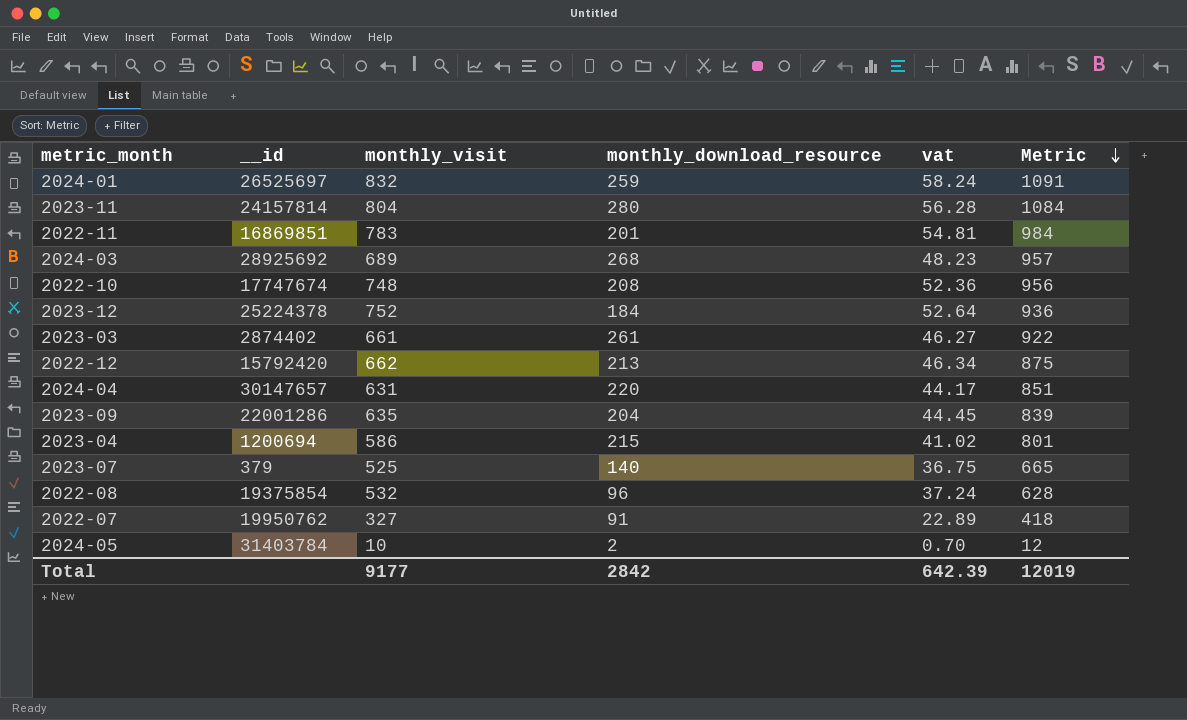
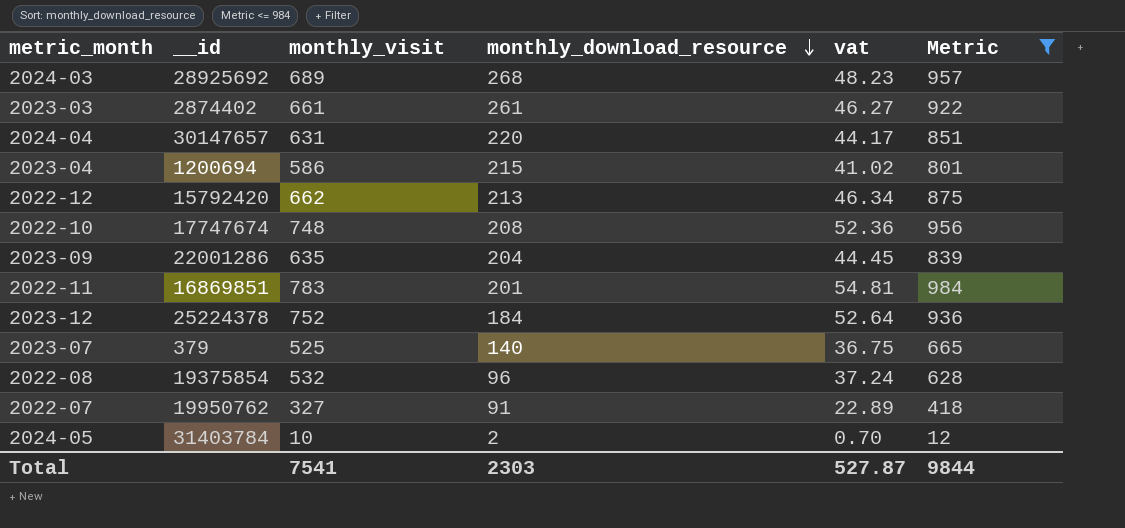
filter: none -> Metric <= 984
row order: Metric descending -> monthly_download_resource descending
Total | monthly_visit: 9177 -> 7541
Total | monthly_download_resource: 2842 -> 2303
Total | vat: 642.39 -> 527.87
Total | Metric: 12019 -> 9844

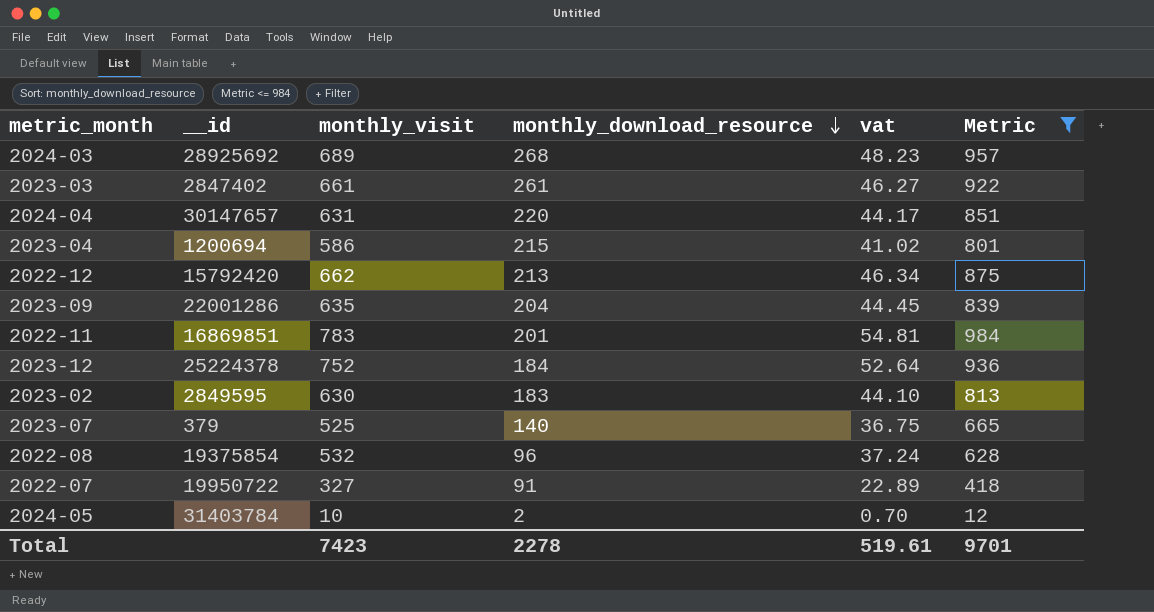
row 2022-10: 17747674 | 748 | 208 | 52.36 | 956 -> none
2023-03 | __id: 2874402 -> 2847402
row 2023-02: none -> 2849595 | 630 | 183 | 44.10 | 813
2022-07 | __id: 19950762 -> 19950722
Total | monthly_visit: 7541 -> 7423
Total | monthly_download_resource: 2303 -> 2278
Total | vat: 527.87 -> 519.61
Total | Metric: 9844 -> 9701

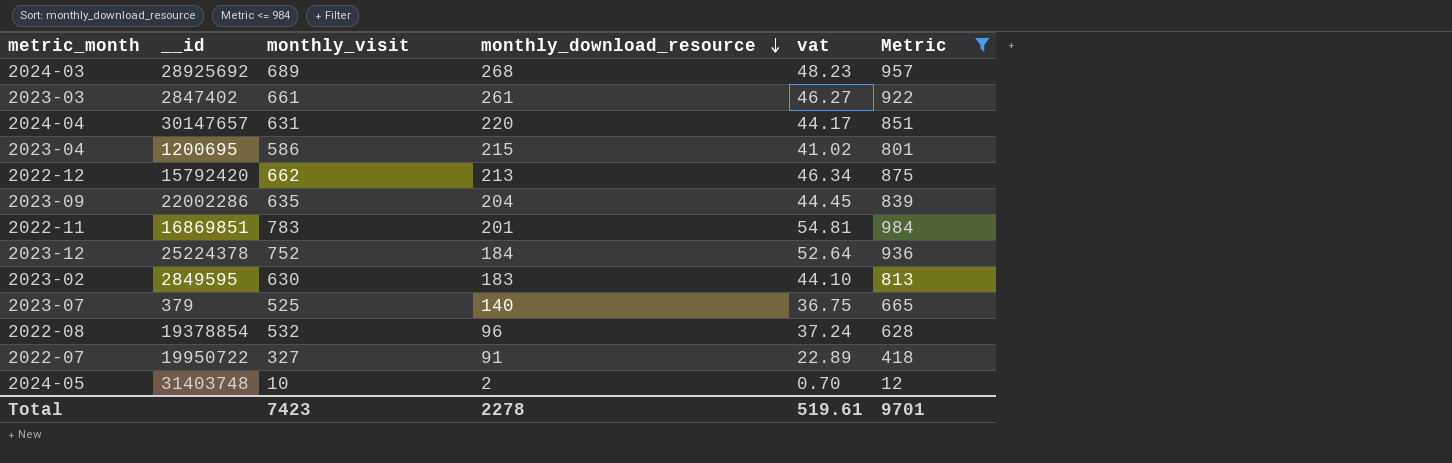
2023-04 | __id: 1200694 -> 1200695
2023-09 | __id: 22001286 -> 22002286
2022-08 | __id: 19375854 -> 19378854
2024-05 | __id: 31403784 -> 31403748

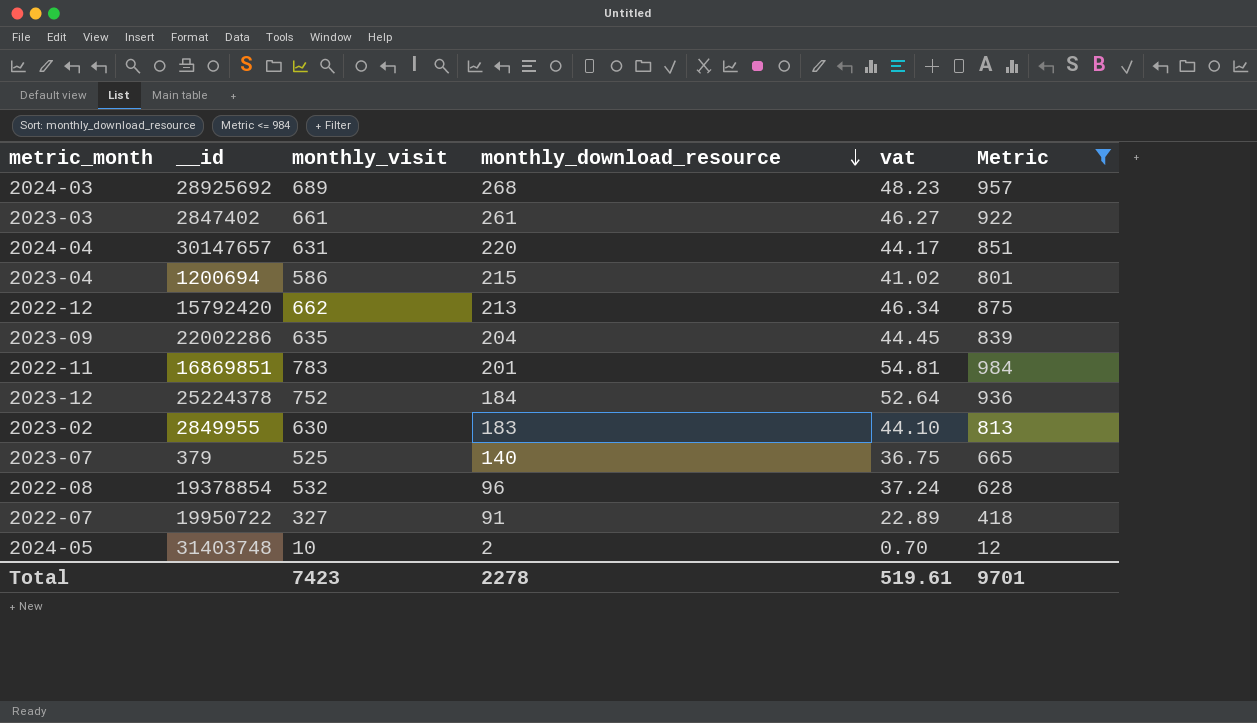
2023-04 | __id: 1200695 -> 1200694
2023-02 | __id: 2849595 -> 2849955

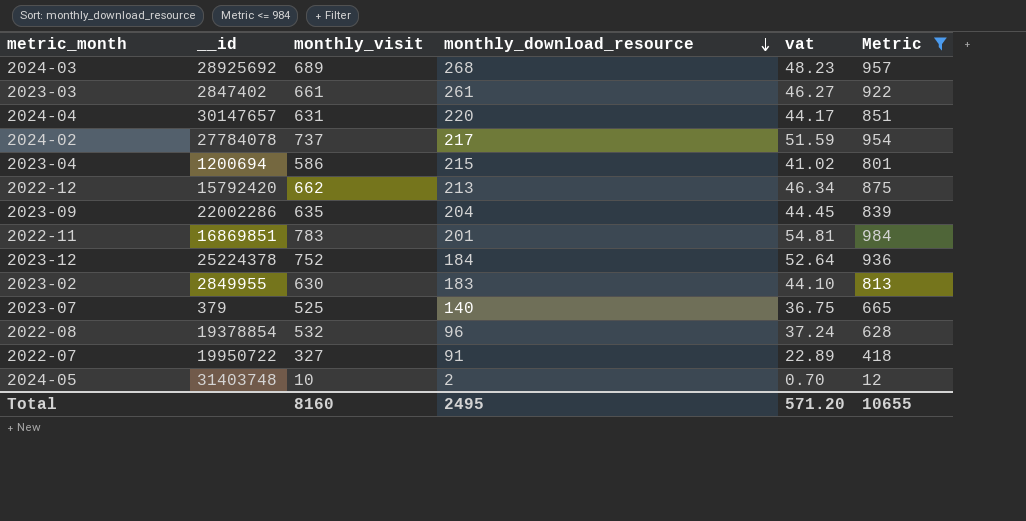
row 2024-02: none -> 27784078 | 737 | 217 | 51.59 | 954
Total | monthly_visit: 7423 -> 8160
Total | monthly_download_resource: 2278 -> 2495
Total | vat: 519.61 -> 571.20
Total | Metric: 9701 -> 10655

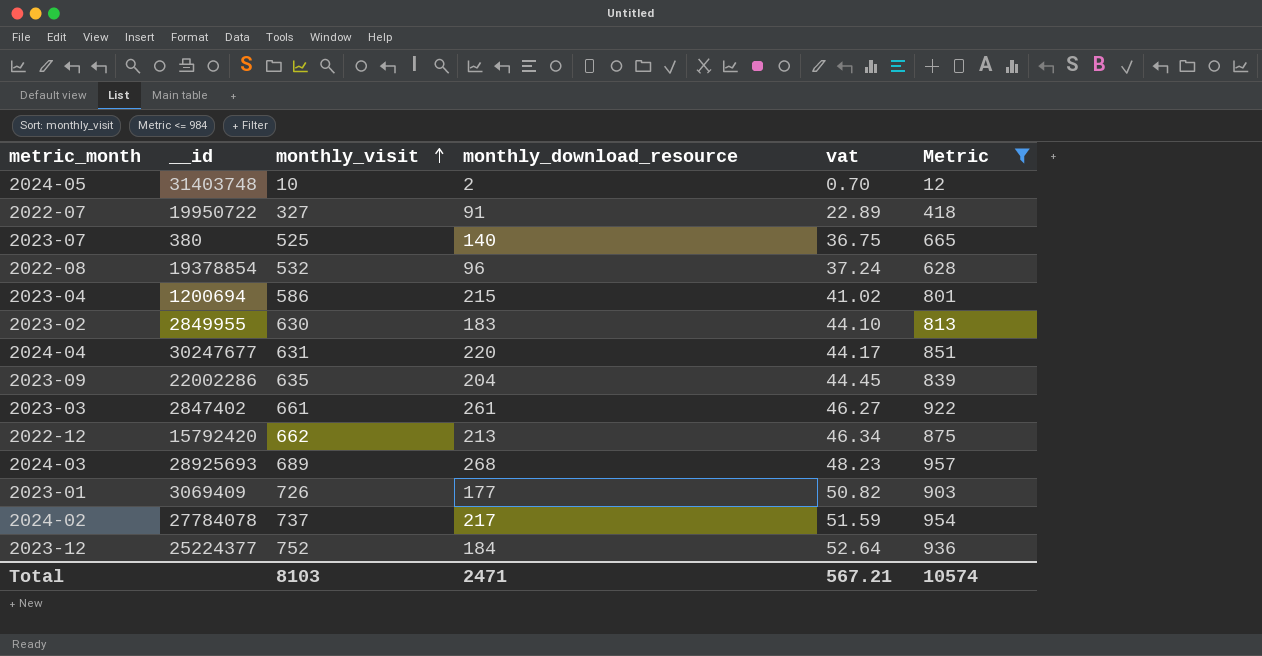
row order: monthly_download_resource descending -> monthly_visit ascending
row 2022-11: 16869851 | 783 | 201 | 54.81 | 984 -> none
2023-07 | __id: 379 -> 380
2024-04 | __id: 30147657 -> 30247677
2024-03 | __id: 28925692 -> 28925693
row 2023-01: none -> 3069409 | 726 | 177 | 50.82 | 903
2023-12 | __id: 25224378 -> 25224377
Total | monthly_visit: 8160 -> 8103
Total | monthly_download_resource: 2495 -> 2471
Total | vat: 571.20 -> 567.21
Total | Metric: 10655 -> 10574

